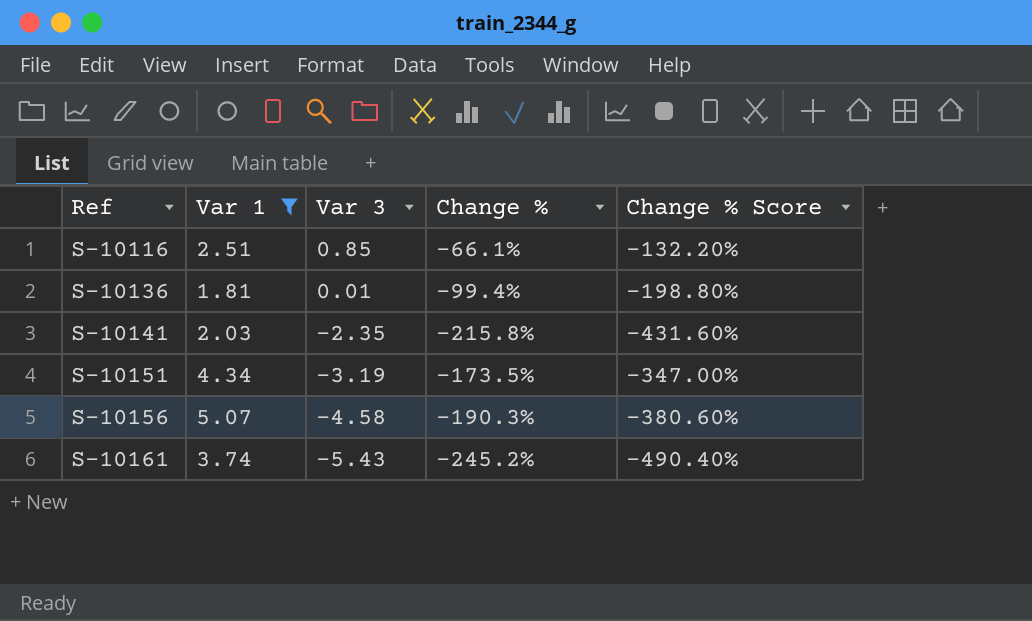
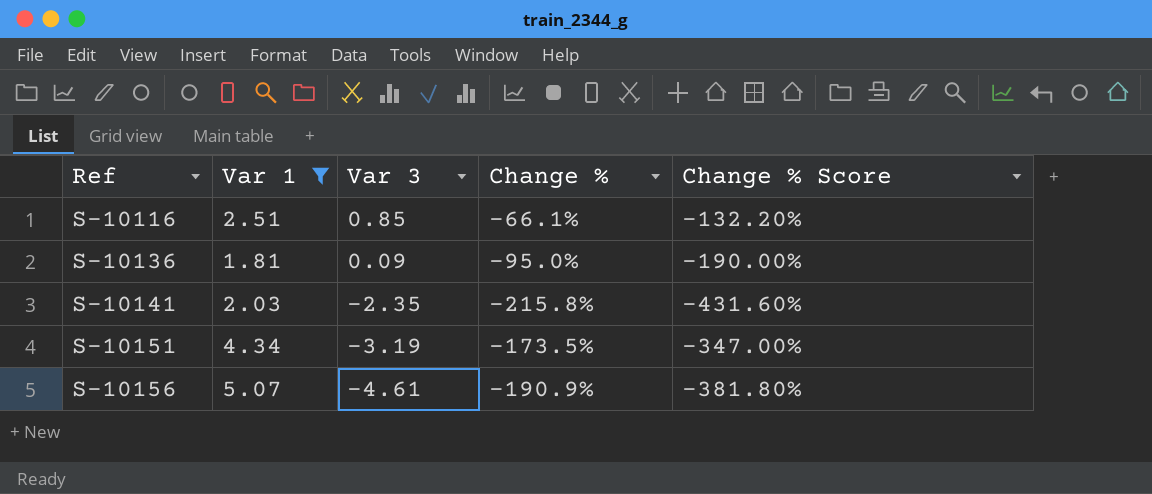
row S-10161: 3.74 | -5.43 | -245.2% | -490.40% -> none
S-10136 | Var 3: 0.01 -> 0.09
S-10136 | Change %: -99.4% -> -95.0%
S-10136 | Change % Score: -198.80% -> -190.00%
S-10156 | Var 3: -4.58 -> -4.61
S-10156 | Change %: -190.3% -> -190.9%
S-10156 | Change % Score: -380.60% -> -381.80%

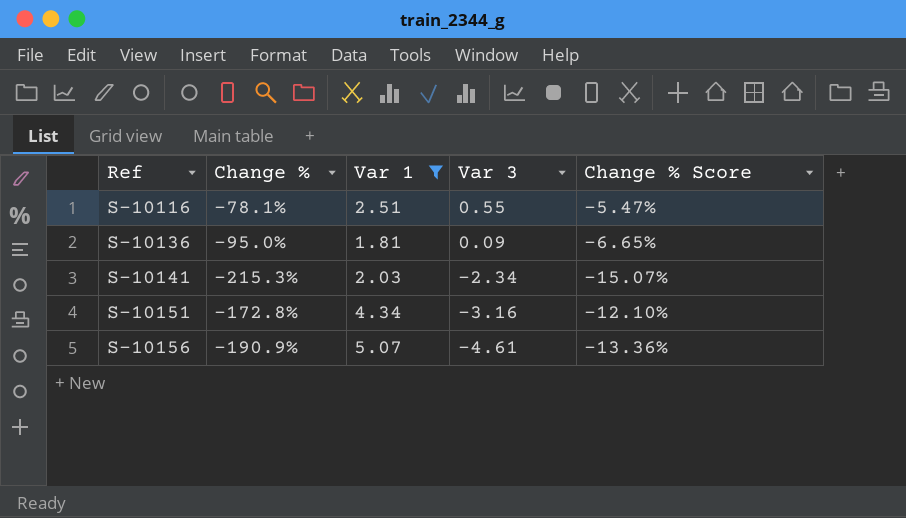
column Change % | position: 4 -> 2
column Change % Score | formula: [Change %] * 2 -> [Change %] * 0.07
S-10116 | Change %: -66.1% -> -78.1%
S-10116 | Var 3: 0.85 -> 0.55
S-10141 | Change %: -215.8% -> -215.3%
S-10141 | Var 3: -2.35 -> -2.34
S-10151 | Change %: -173.5% -> -172.8%
S-10151 | Var 3: -3.19 -> -3.16

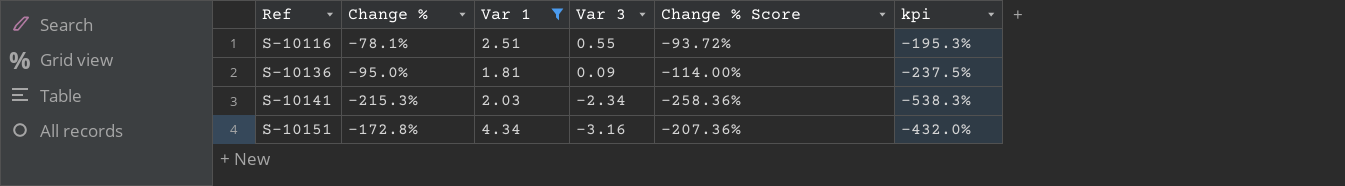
column Change % Score | formula: [Change %] * 0.07 -> [Change %] * 1.2
column kpi | formula: none -> [Change %] * 2.5
row S-10156: -190.9% | 5.07 | -4.61 | -13.36% -> none

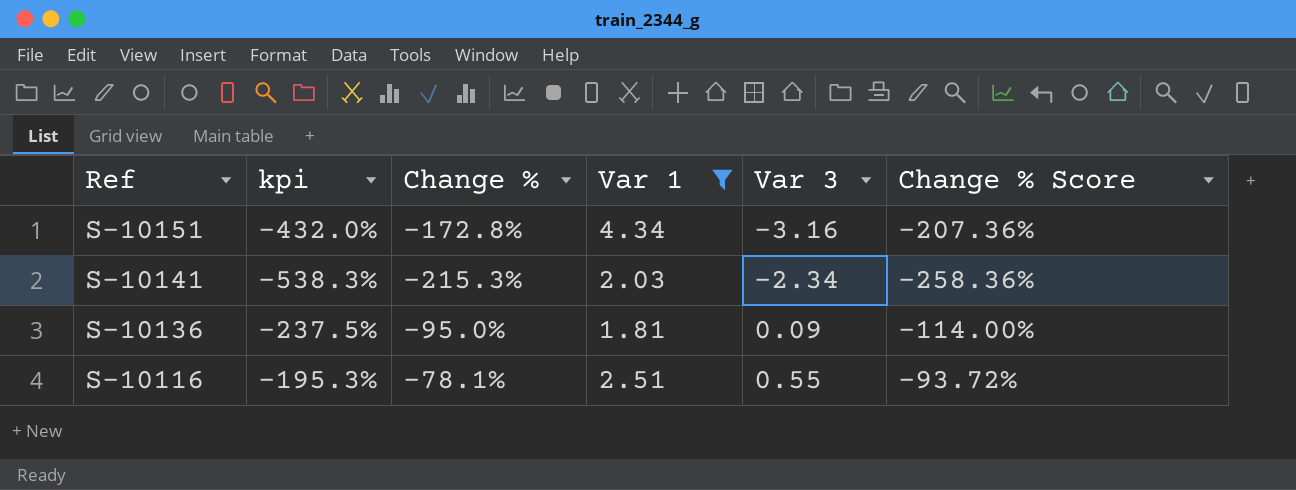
row order: Ref ascending -> Ref descending
column kpi | position: 6 -> 2

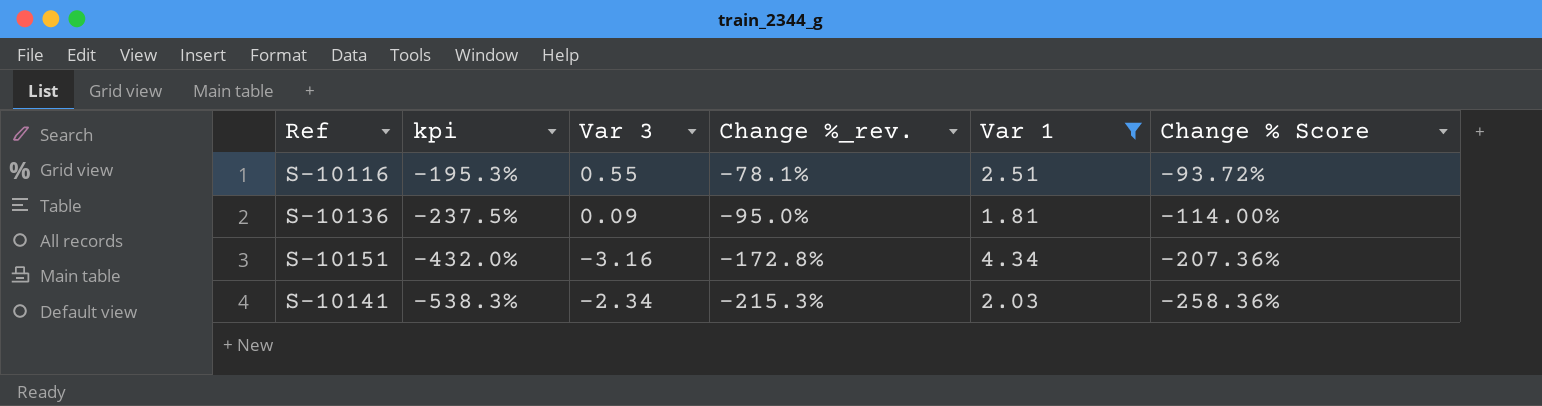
row order: Ref descending -> kpi descending
column Var 3 | position: 5 -> 3
column name: Change % -> Change %_rev.

